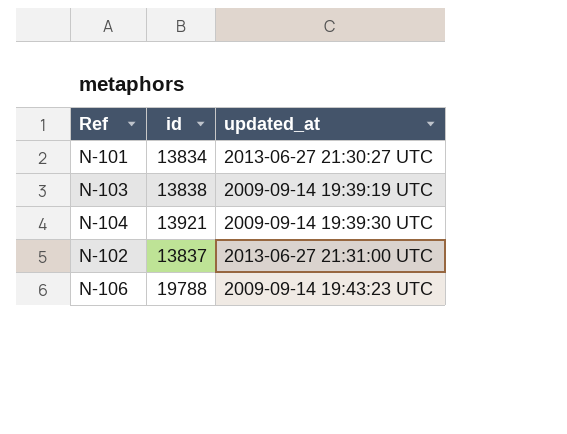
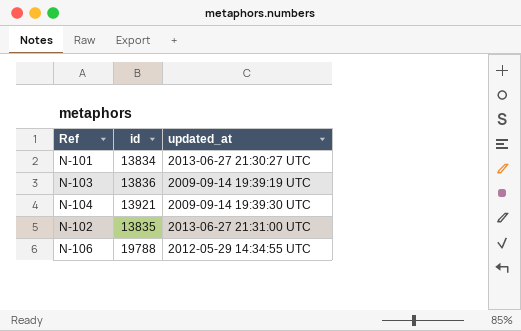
N-103 | id: 13838 -> 13836
N-102 | id: 13837 -> 13835
N-106 | updated_at: 2009-09-14 19:43:23 UTC -> 2012-05-29 14:34:55 UTC

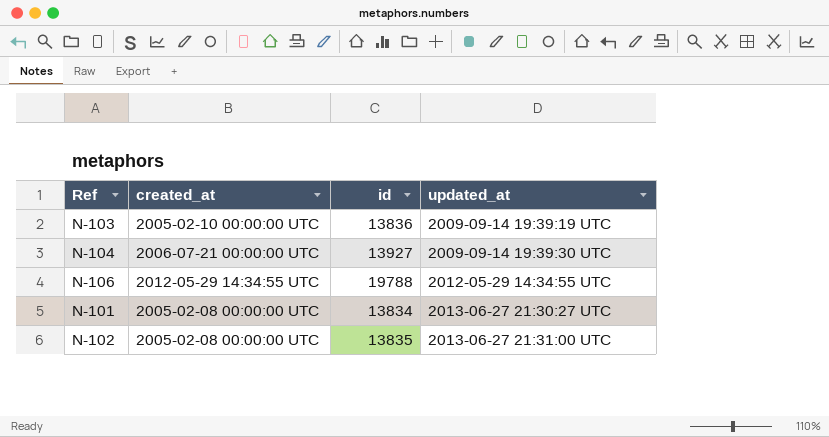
row order: none -> updated_at ascending
column created_at | position: none -> 2
N-104 | id: 13921 -> 13927

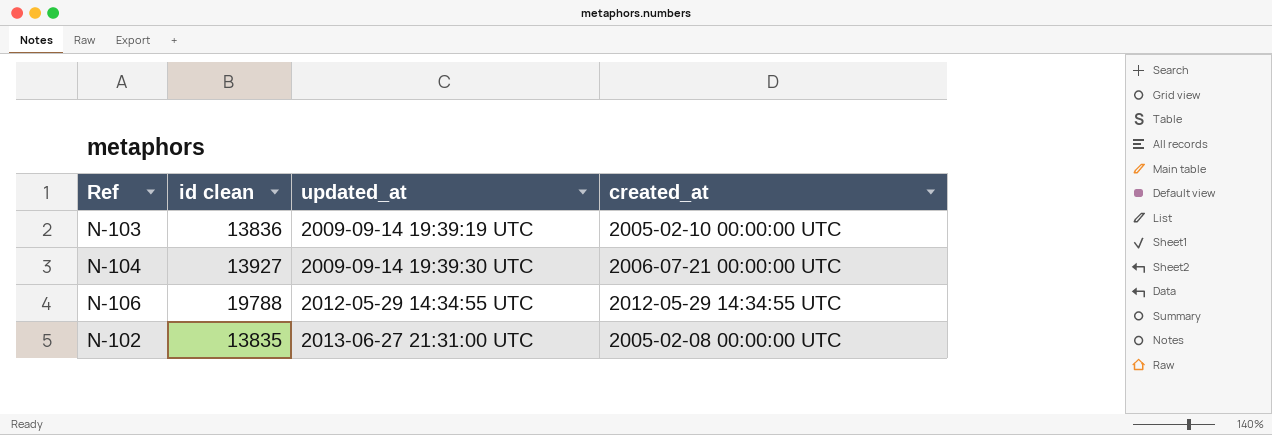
column name: id -> id clean
column created_at | position: 2 -> 4
row N-101: 2005-02-08 00:00:00 UTC | 13834 | 2013-06-27 21:30:27 UTC -> none

